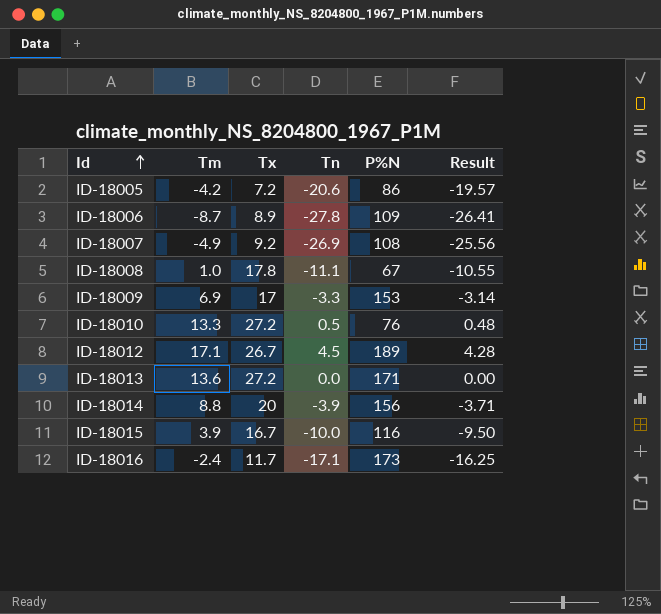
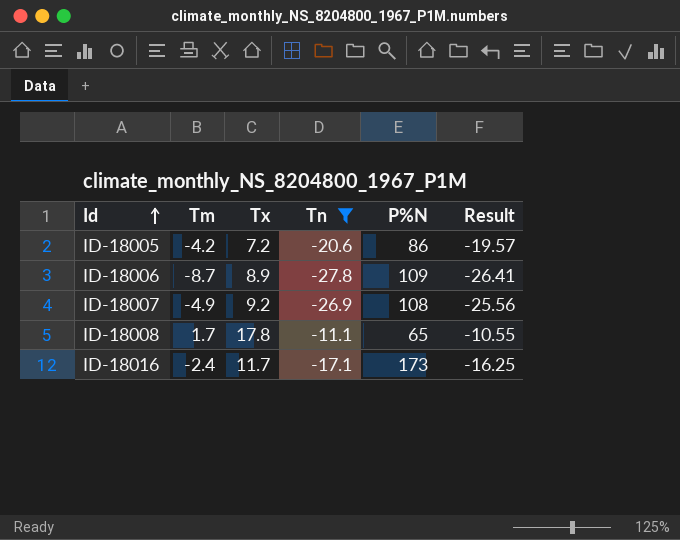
filter: none -> Tn <= -11.1
ID-18008 | Tm: 1.0 -> 1.7
ID-18008 | P%N: 67 -> 65

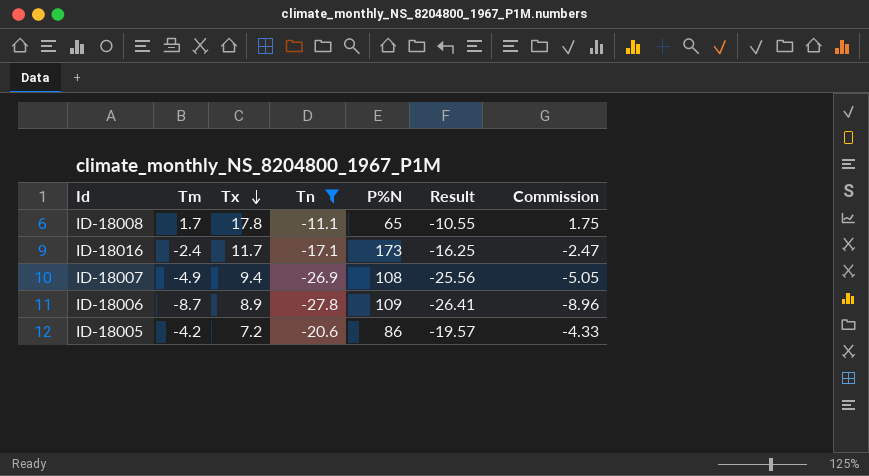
row order: Id ascending -> Tx descending
column Commission | formula: none -> [Tm] * 1.03
ID-18007 | Tx: 9.2 -> 9.4

